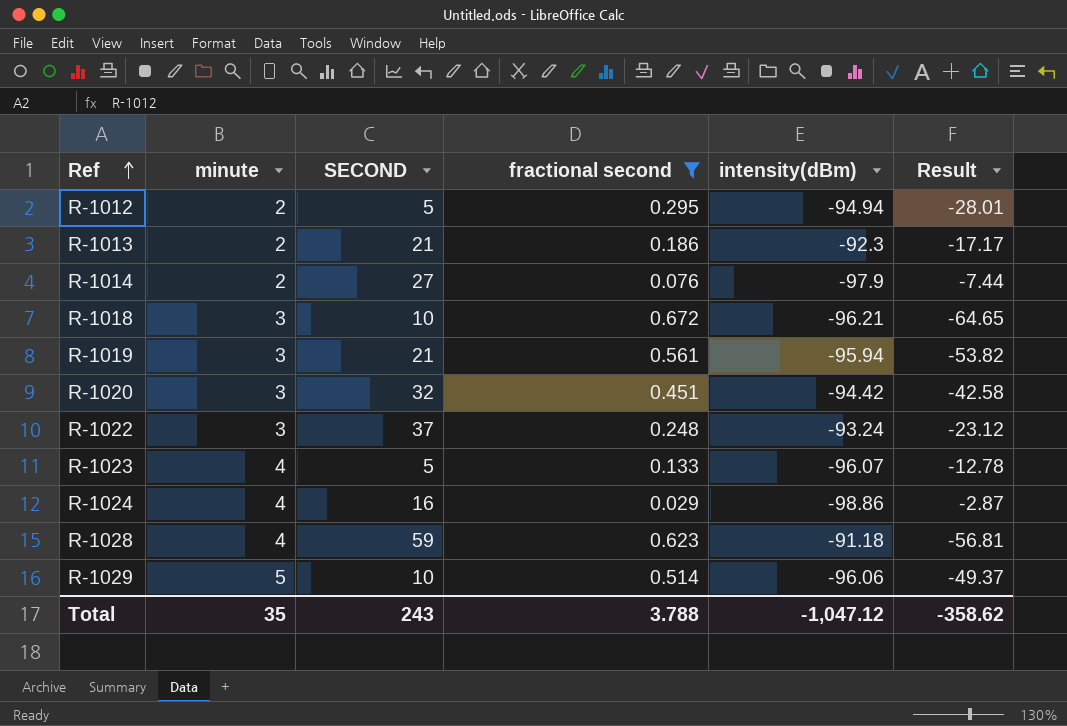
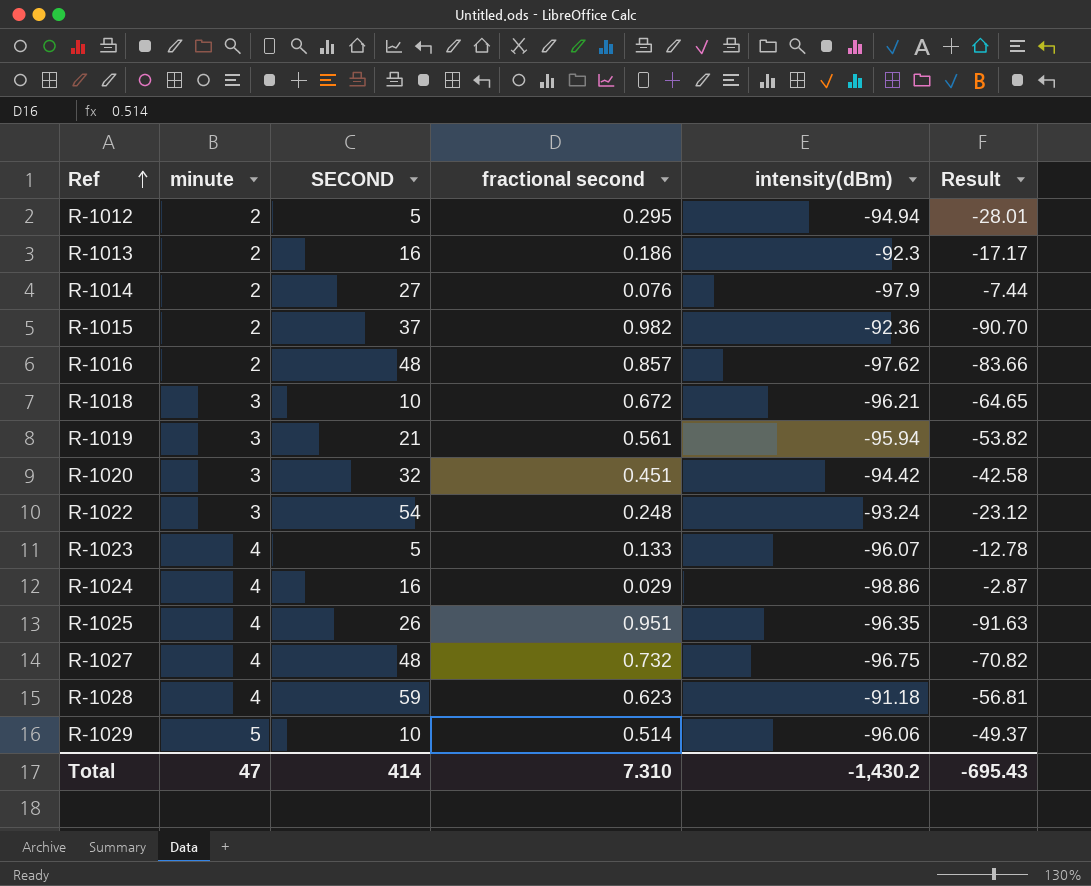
filter: fractional second <= 0.672 -> none
R-1013 | SECOND: 21 -> 16
R-1022 | SECOND: 37 -> 54
Total | minute: 35 -> 47
Total | SECOND: 243 -> 414
Total | fractional second: 3.788 -> 7.310
Total | intensity(dBm): -1,047.12 -> -1,430.2
Total | Result: -358.62 -> -695.43

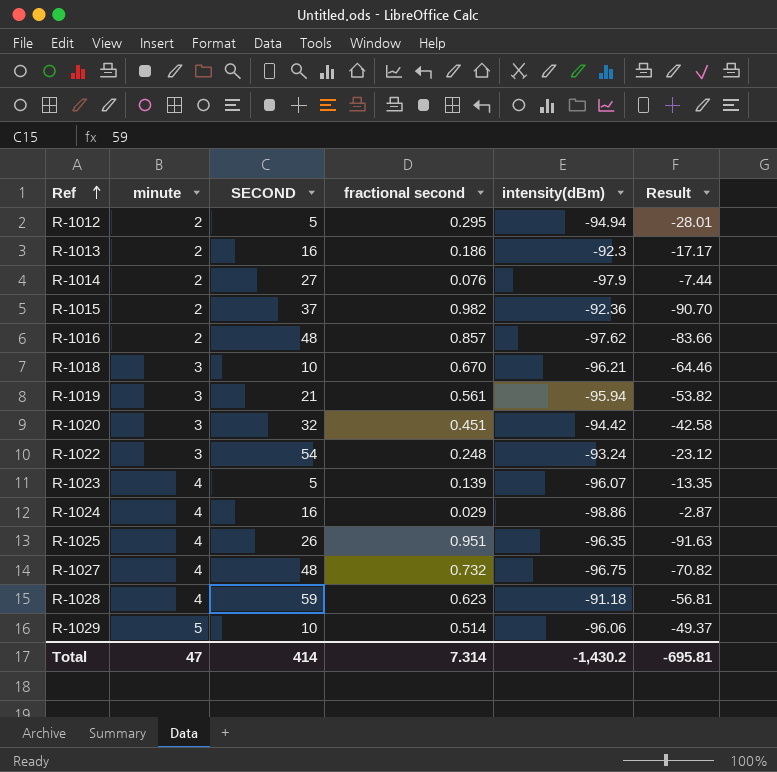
R-1018 | fractional second: 0.672 -> 0.670
R-1018 | Result: -64.65 -> -64.46
R-1023 | fractional second: 0.133 -> 0.139
R-1023 | Result: -12.78 -> -13.35
Total | fractional second: 7.310 -> 7.314
Total | Result: -695.43 -> -695.81

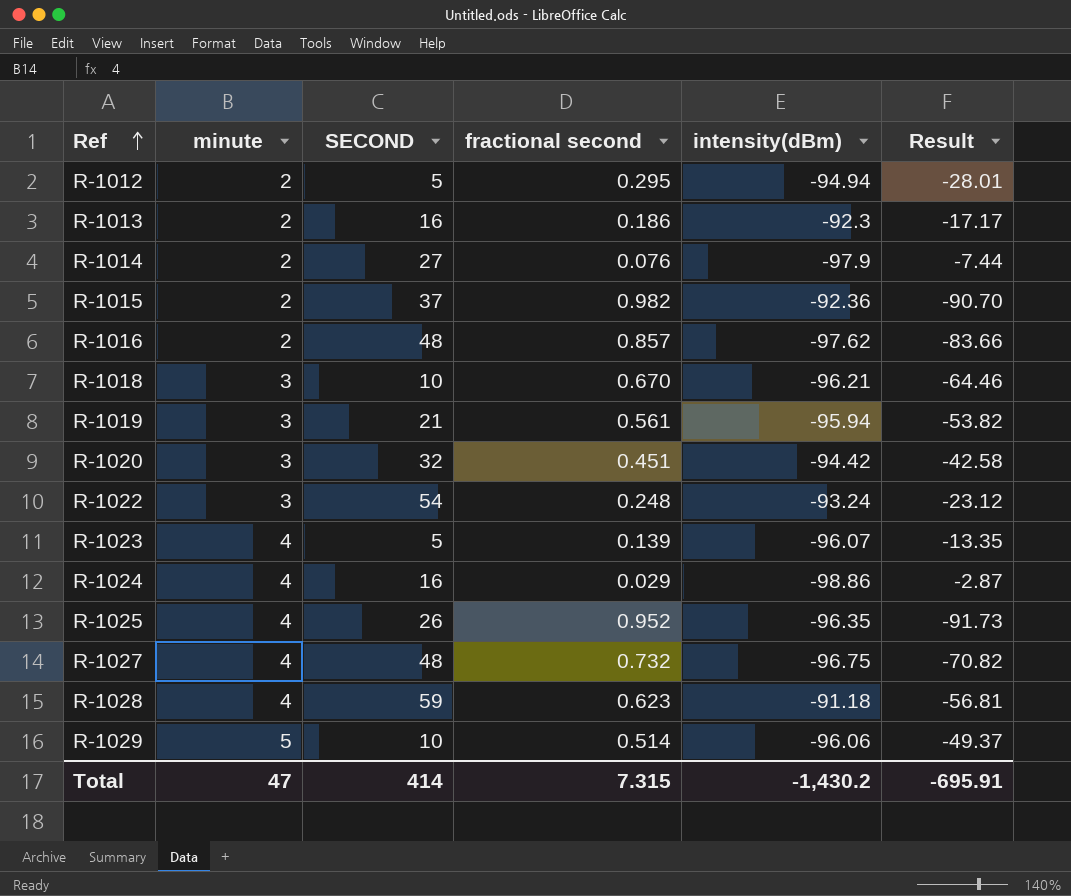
R-1025 | fractional second: 0.951 -> 0.952
R-1025 | Result: -91.63 -> -91.73
Total | fractional second: 7.314 -> 7.315
Total | Result: -695.81 -> -695.91

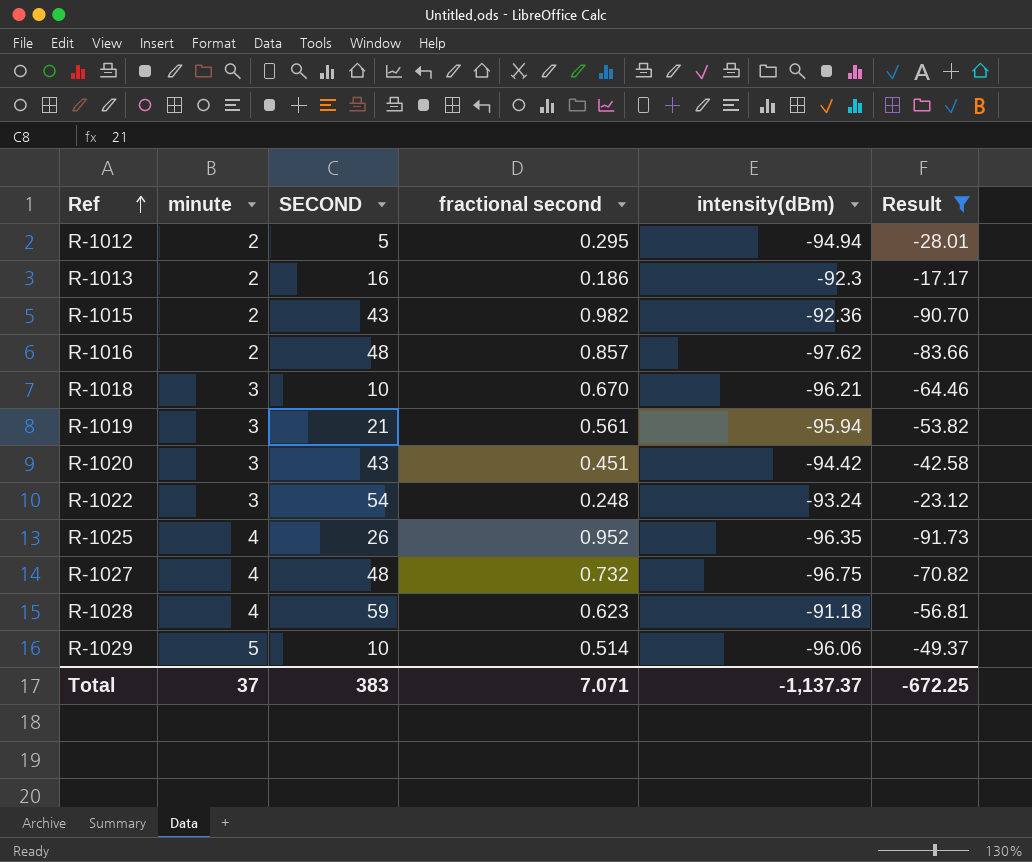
filter: none -> Result <= -17.17
R-1015 | SECOND: 37 -> 43
R-1020 | SECOND: 32 -> 43
Total | minute: 47 -> 37
Total | SECOND: 414 -> 383
Total | fractional second: 7.315 -> 7.071
Total | intensity(dBm): -1,430.2 -> -1,137.37
Total | Result: -695.91 -> -672.25

